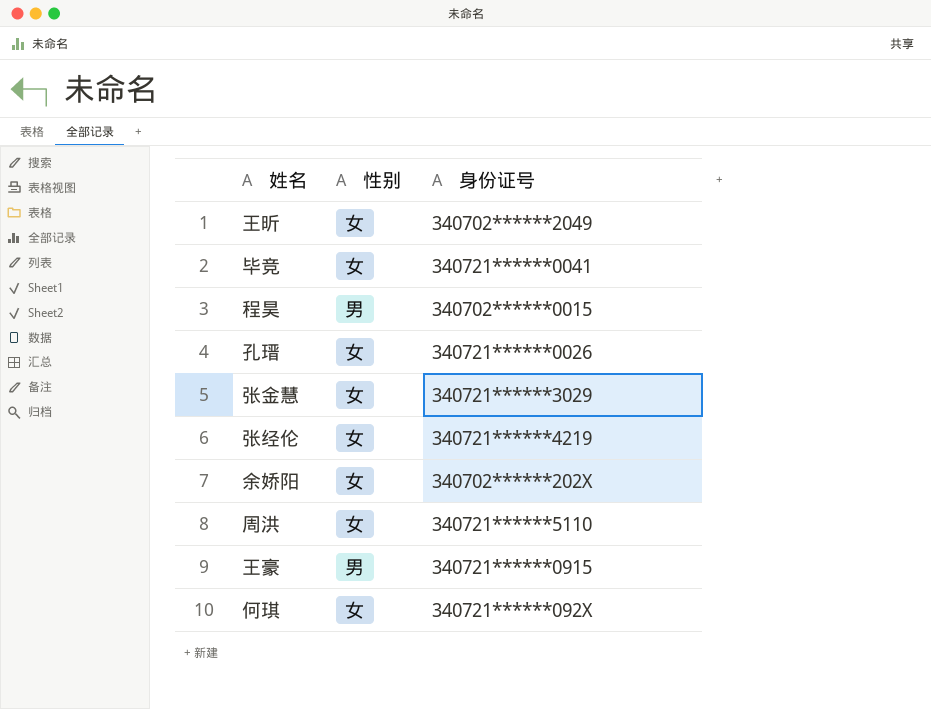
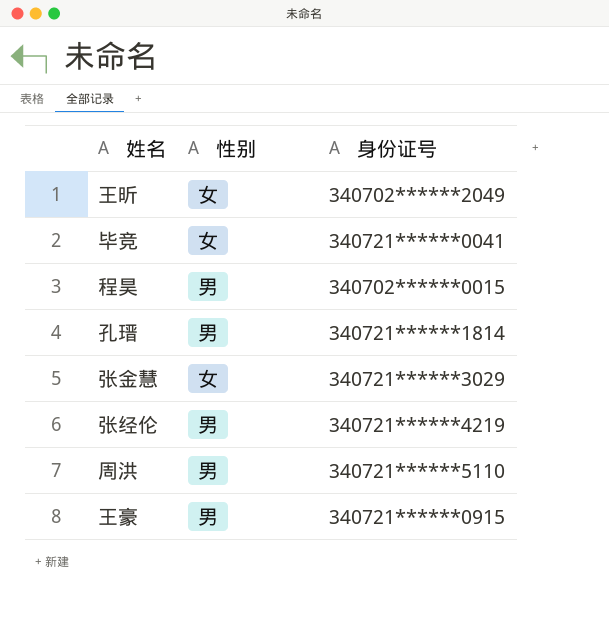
row 余娇阳: 女 | 340702******202X -> none
row 何琪: 女 | 340721******092X -> none
孔瑨 | 性别: 女 -> 男
孔瑨 | 身份证号: 340721******0026 -> 340721******1814
张经伦 | 性别: 女 -> 男
周洪 | 性别: 女 -> 男

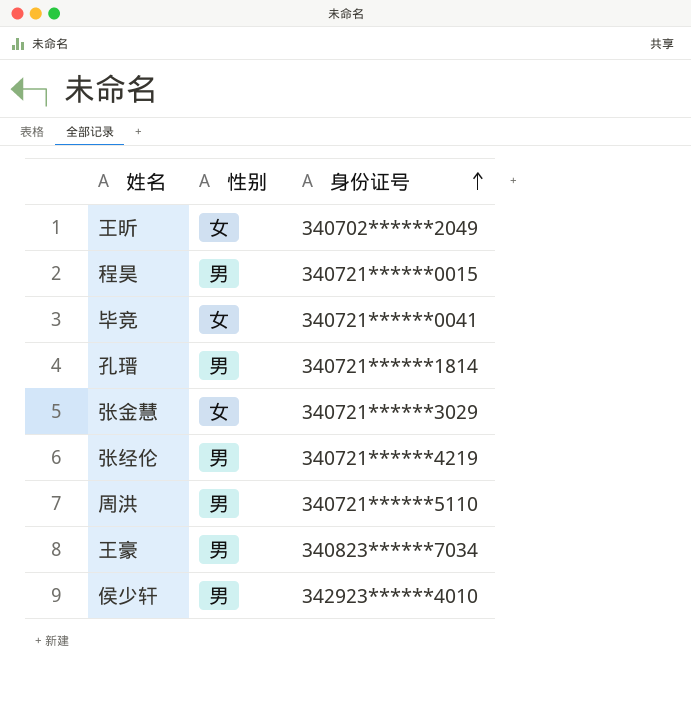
row order: none -> 身份证号 ascending
程昊 | 身份证号: 340702******0015 -> 340721******0015
王豪 | 身份证号: 340721******0915 -> 340823******7034
row 侯少轩: none -> 男 | 342923******4010

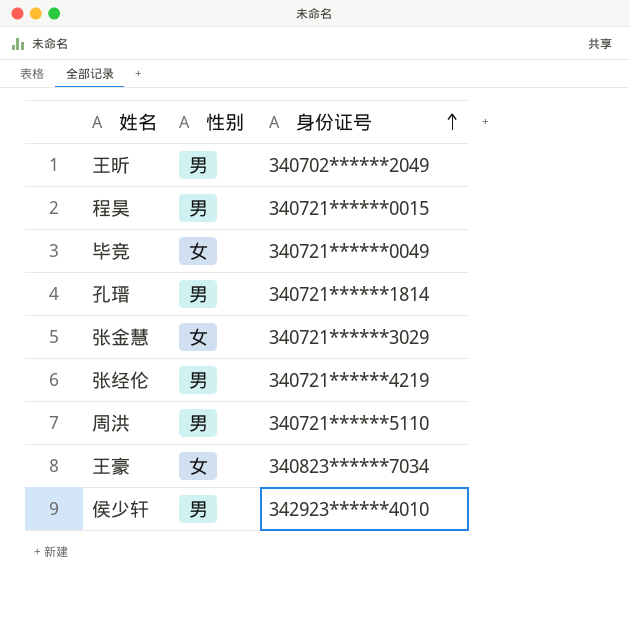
王昕 | 性别: 女 -> 男
毕竞 | 身份证号: 340721******0041 -> 340721******0049
王豪 | 性别: 男 -> 女

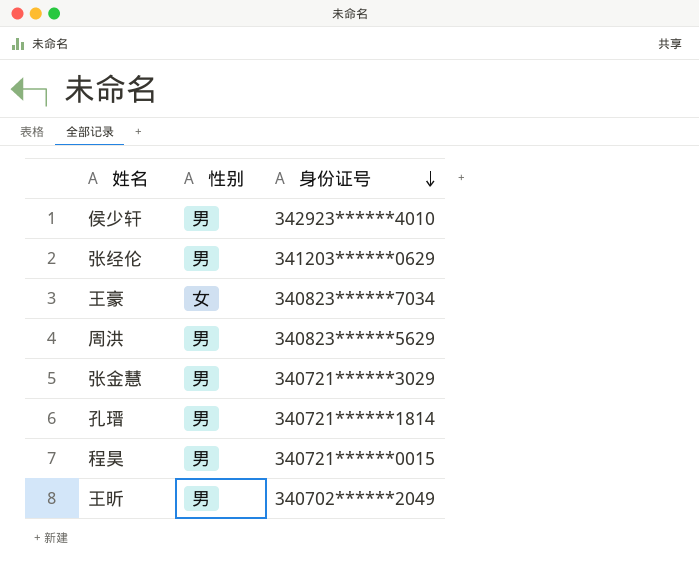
row order: 身份证号 ascending -> 身份证号 descending
row 毕竞: 女 | 340721******0049 -> none
张经伦 | 身份证号: 340721******4219 -> 341203******0629
周洪 | 身份证号: 340721******5110 -> 340823******5629
张金慧 | 性别: 女 -> 男

